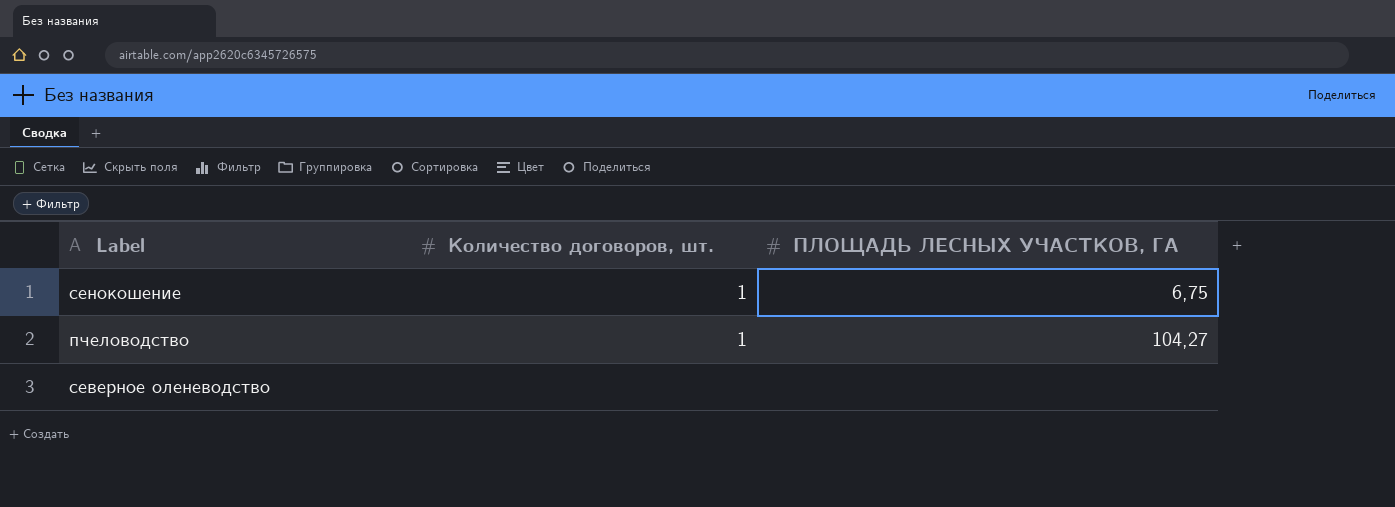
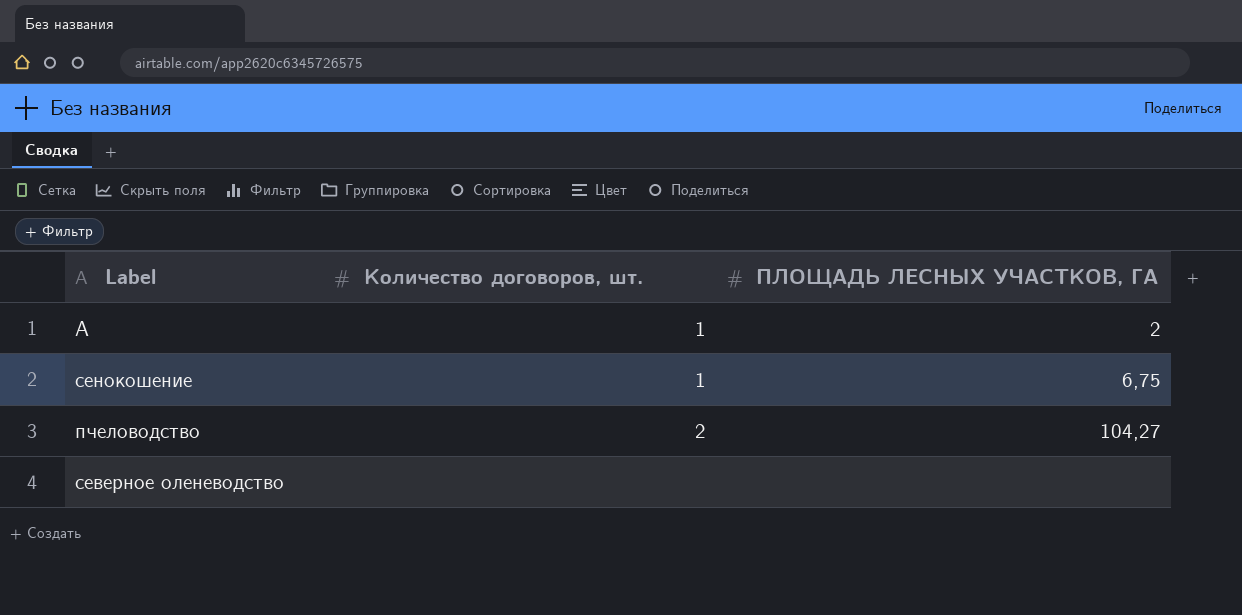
row А: none -> 1 | 2
пчеловодство | Количество договоров, шт.: 1 -> 2

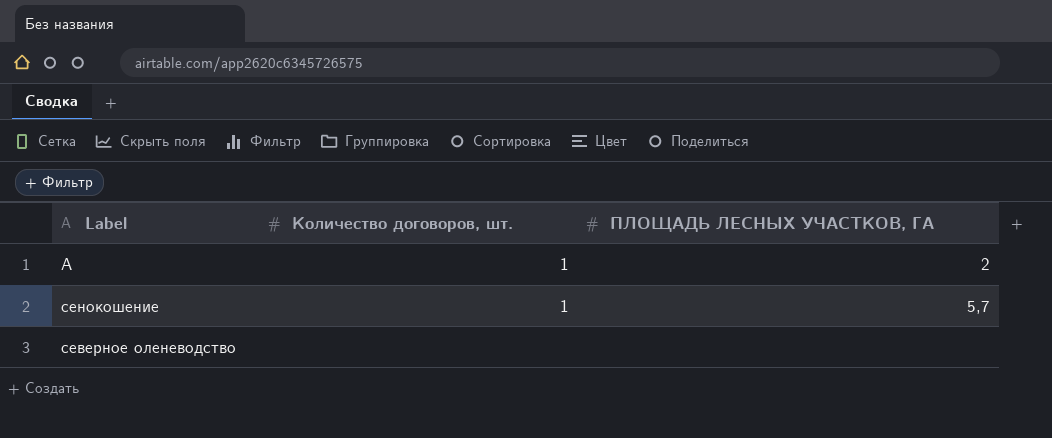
row пчеловодство: 2 | 104,27 -> none
сенокошение | ПЛОЩАДЬ ЛЕСНЫХ УЧАСТКОВ, ГА: 6,75 -> 5,7

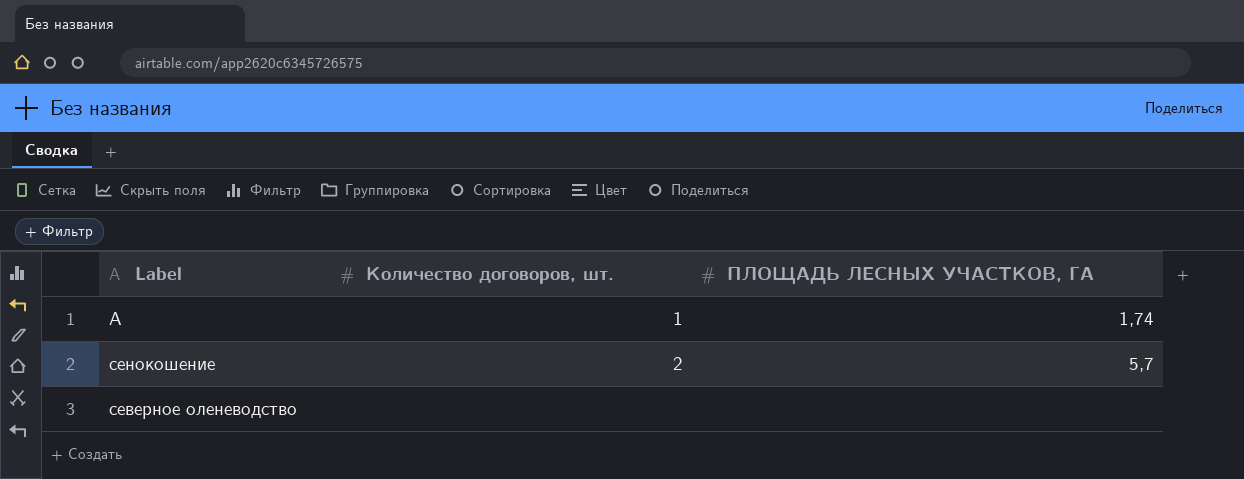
А | ПЛОЩАДЬ ЛЕСНЫХ УЧАСТКОВ, ГА: 2 -> 1,74
сенокошение | Количество договоров, шт.: 1 -> 2

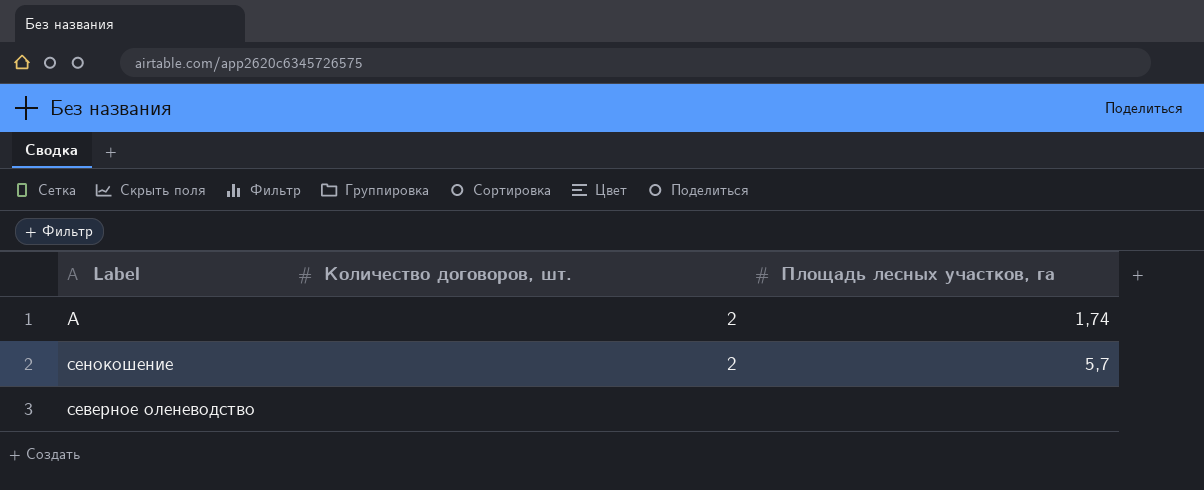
column name: ПЛОЩАДЬ ЛЕСНЫХ УЧАСТКОВ, ГА -> Площадь лесных участков, га
А | Количество договоров, шт.: 1 -> 2

